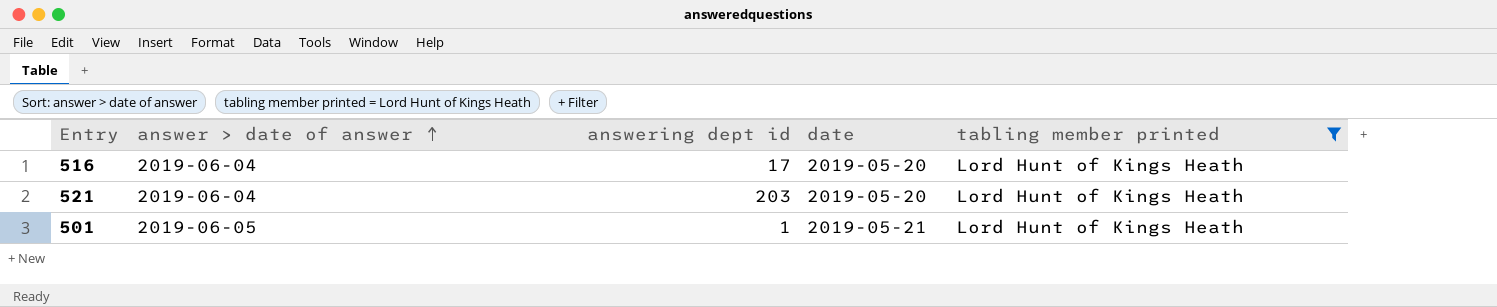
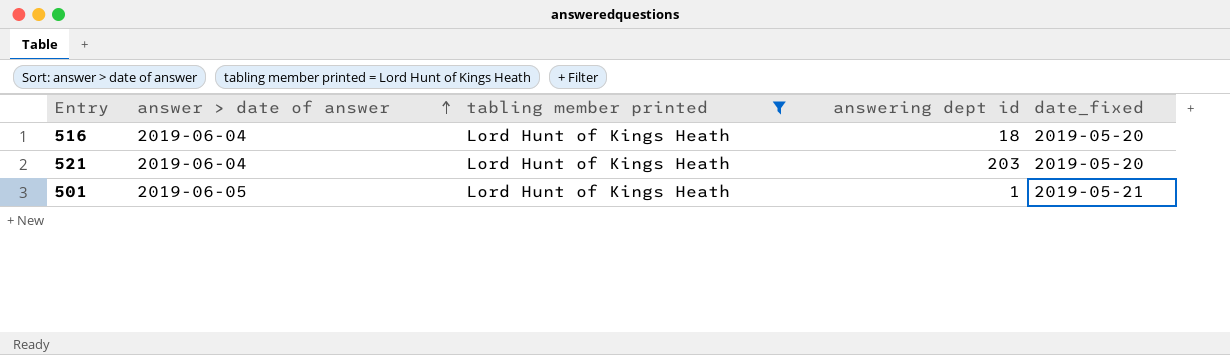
column tabling member printed | position: 5 -> 3
column name: date -> date_fixed
516 | answering dept id: 17 -> 18

